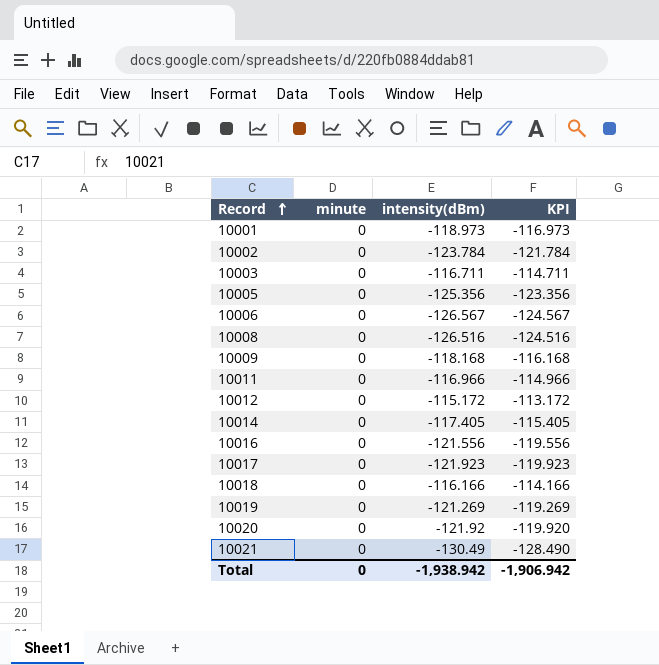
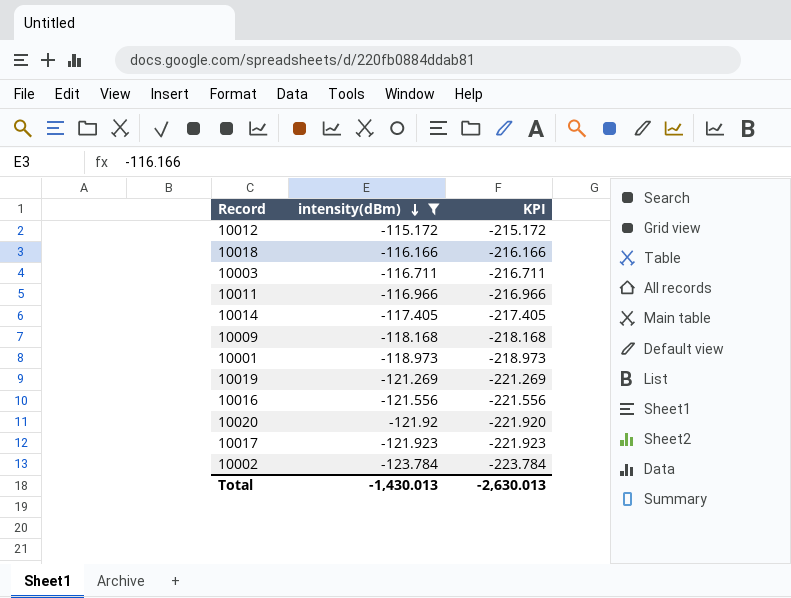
filter: none -> intensity(dBm) >= -123.784
row order: Record ascending -> intensity(dBm) descending
column minute | position: 2 -> none
column KPI | formula: [intensity(dBm)] + 2 -> [intensity(dBm)] - 100
Total | intensity(dBm): -1,938.942 -> -1,430.013
Total | KPI: -1,906.942 -> -2,630.013

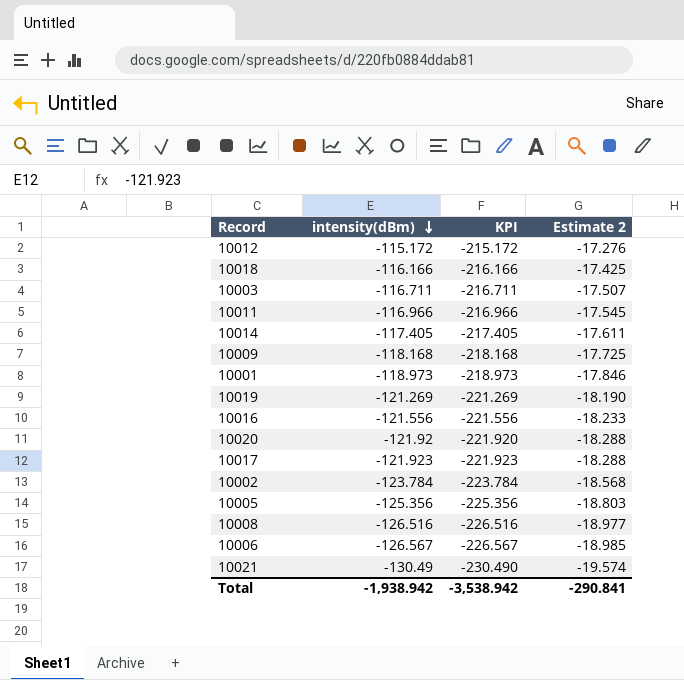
filter: intensity(dBm) >= -123.784 -> none
column Estimate 2 | formula: none -> [intensity(dBm)] * 0.15
Total | intensity(dBm): -1,430.013 -> -1,938.942
Total | KPI: -2,630.013 -> -3,538.942

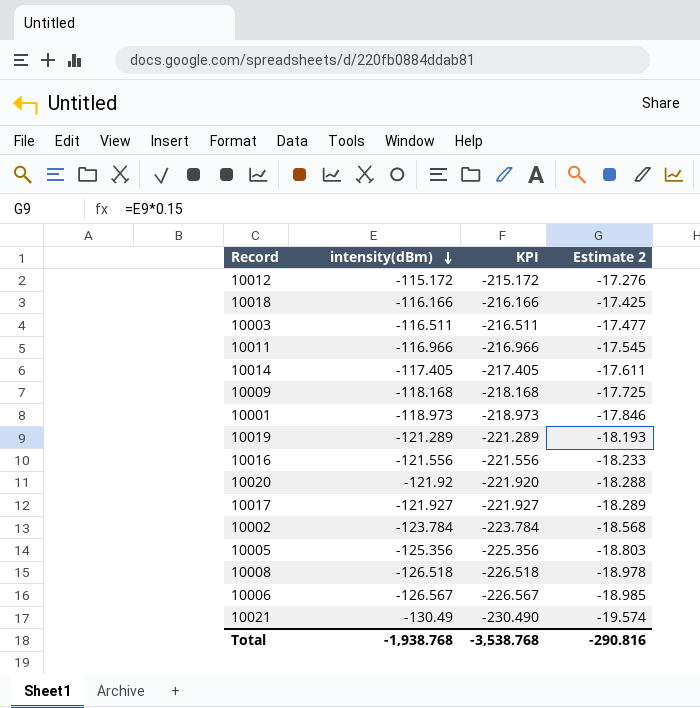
10003 | intensity(dBm): -116.711 -> -116.511
10003 | KPI: -216.711 -> -216.511
10003 | Estimate 2: -17.507 -> -17.477
10019 | intensity(dBm): -121.269 -> -121.289
10019 | KPI: -221.269 -> -221.289
10019 | Estimate 2: -18.190 -> -18.193
10017 | intensity(dBm): -121.923 -> -121.927
10017 | KPI: -221.923 -> -221.927
10017 | Estimate 2: -18.288 -> -18.289
10008 | intensity(dBm): -126.516 -> -126.518
10008 | KPI: -226.516 -> -226.518
10008 | Estimate 2: -18.977 -> -18.978
Total | intensity(dBm): -1,938.942 -> -1,938.768
Total | KPI: -3,538.942 -> -3,538.768
Total | Estimate 2: -290.841 -> -290.816

